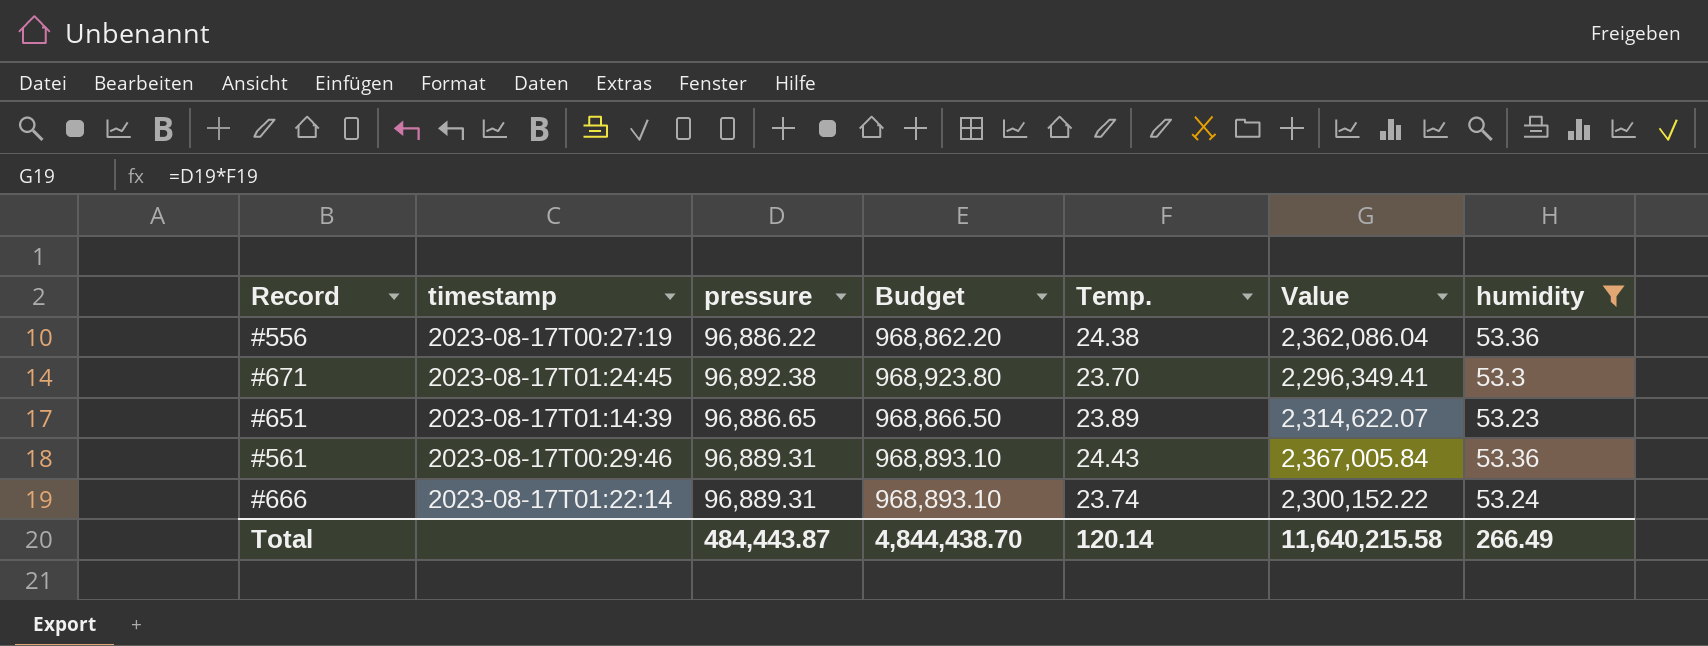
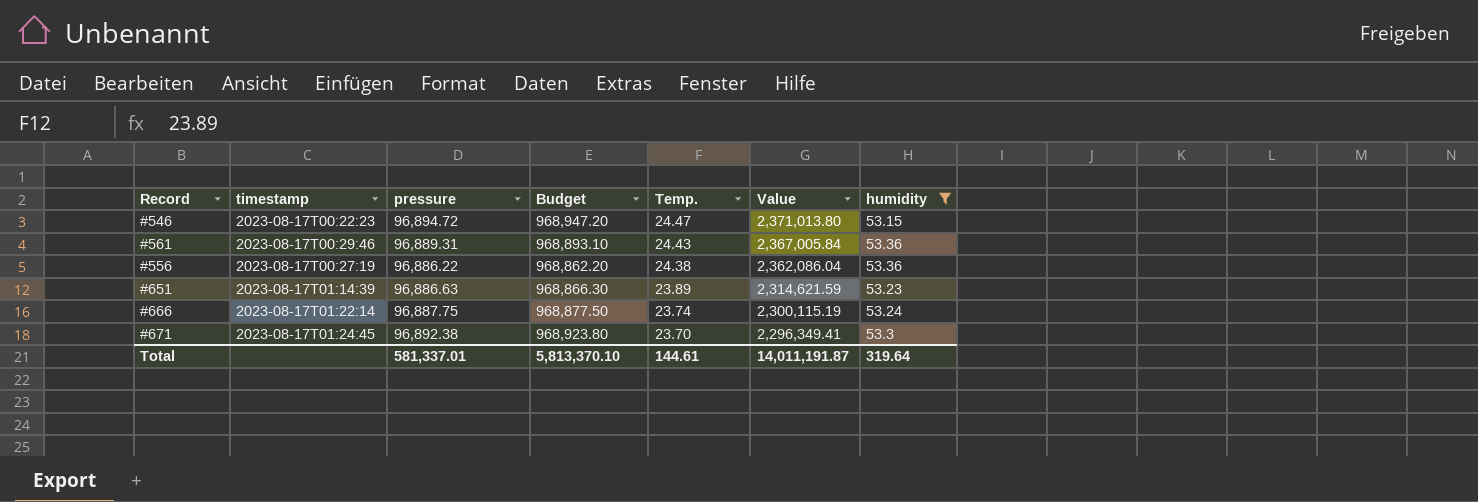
row order: none -> Temp. descending
row #546: none -> 2023-08-17T00:22:23 | 96,894.72 | 968,947.20 | 24.47 | 2,371,013.80 | 53.15
#651 | pressure: 96,886.65 -> 96,886.63
#651 | Budget: 968,866.50 -> 968,866.30
#651 | Value: 2,314,622.07 -> 2,314,621.59
#666 | pressure: 96,889.31 -> 96,887.75
#666 | Budget: 968,893.10 -> 968,877.50
#666 | Value: 2,300,152.22 -> 2,300,115.19
Total | pressure: 484,443.87 -> 581,337.01
Total | Budget: 4,844,438.70 -> 5,813,370.10
Total | Temp.: 120.14 -> 144.61
Total | Value: 11,640,215.58 -> 14,011,191.87
Total | humidity: 266.49 -> 319.64

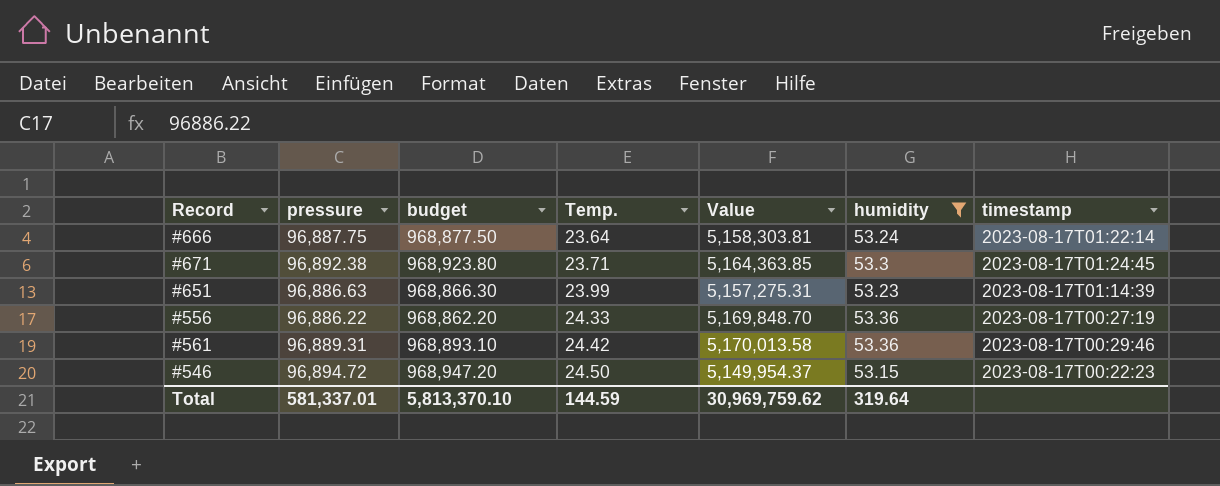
row order: Temp. descending -> Temp. ascending
column name: Budget -> budget
column Value | formula: [pressure] * [Temp.] -> [pressure] * [humidity]
column timestamp | position: 2 -> 7
#666 | Temp.: 23.74 -> 23.64
#671 | Temp.: 23.70 -> 23.71
#651 | Temp.: 23.89 -> 23.99
#556 | Temp.: 24.38 -> 24.33
#561 | Temp.: 24.43 -> 24.42
#546 | Temp.: 24.47 -> 24.50
Total | Temp.: 144.61 -> 144.59
Total | Value: 14,011,191.87 -> 30,969,759.62

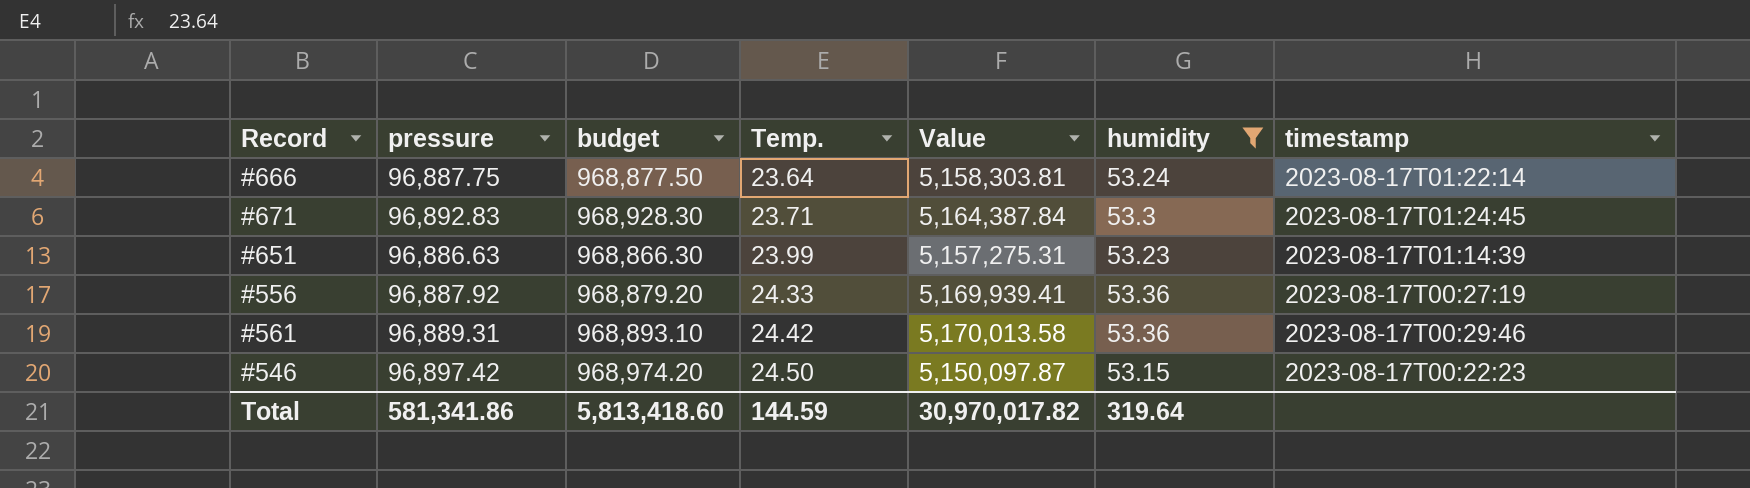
#671 | pressure: 96,892.38 -> 96,892.83
#671 | budget: 968,923.80 -> 968,928.30
#671 | Value: 5,164,363.85 -> 5,164,387.84
#556 | pressure: 96,886.22 -> 96,887.92
#556 | budget: 968,862.20 -> 968,879.20
#556 | Value: 5,169,848.70 -> 5,169,939.41
#546 | pressure: 96,894.72 -> 96,897.42
#546 | budget: 968,947.20 -> 968,974.20
#546 | Value: 5,149,954.37 -> 5,150,097.87
Total | pressure: 581,337.01 -> 581,341.86
Total | budget: 5,813,370.10 -> 5,813,418.60
Total | Value: 30,969,759.62 -> 30,970,017.82

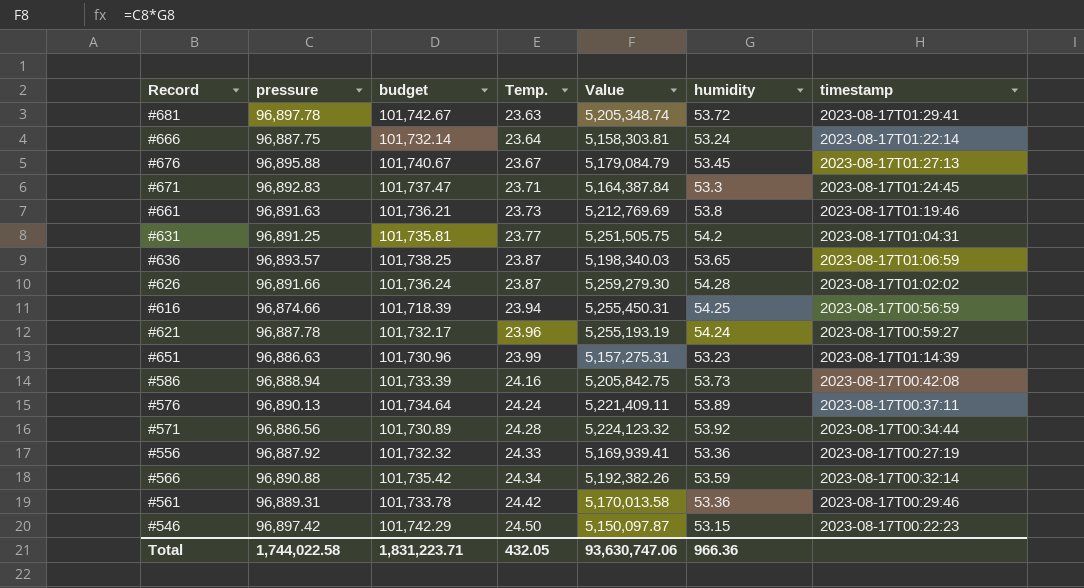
filter: humidity <= 53.36 -> none
column budget | formula: [pressure] * 10 -> [pressure] * 1.05
Total | pressure: 581,341.86 -> 1,744,022.58
Total | budget: 5,813,418.60 -> 1,831,223.71
Total | Temp.: 144.59 -> 432.05
Total | Value: 30,970,017.82 -> 93,630,747.06
Total | humidity: 319.64 -> 966.36

